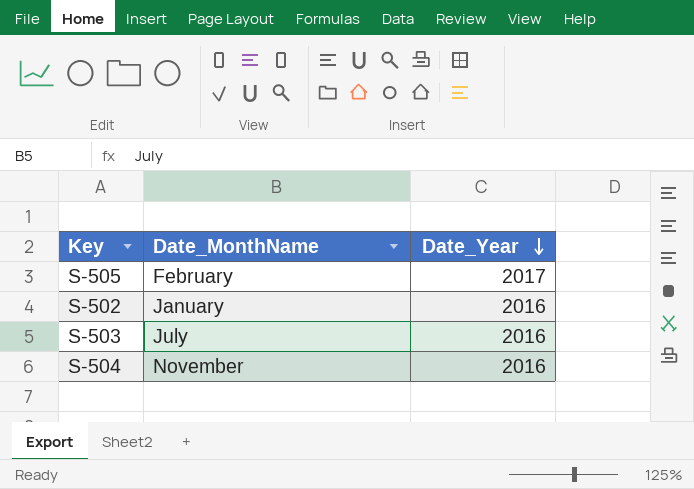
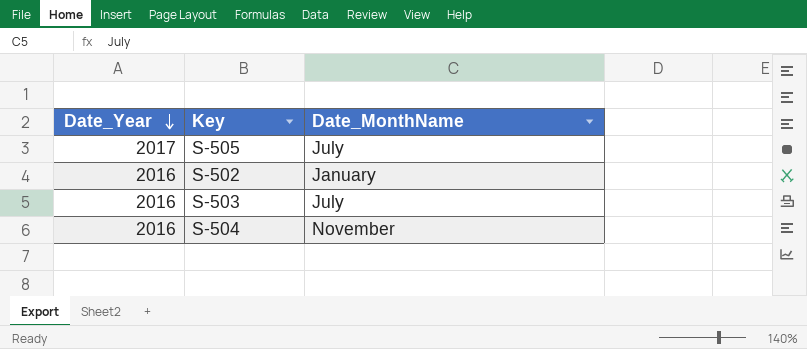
column Date_Year | position: 3 -> 1
S-505 | Date_MonthName: February -> July

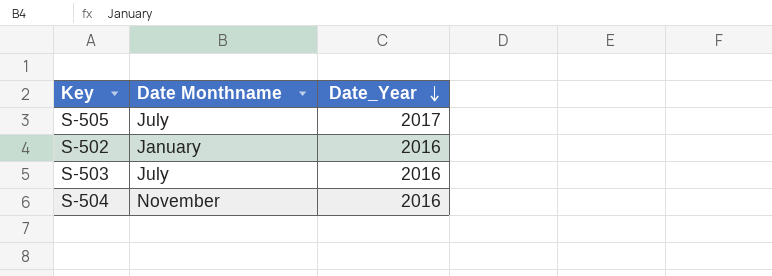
column name: Date_MonthName -> Date Monthname
column Date_Year | position: 1 -> 3

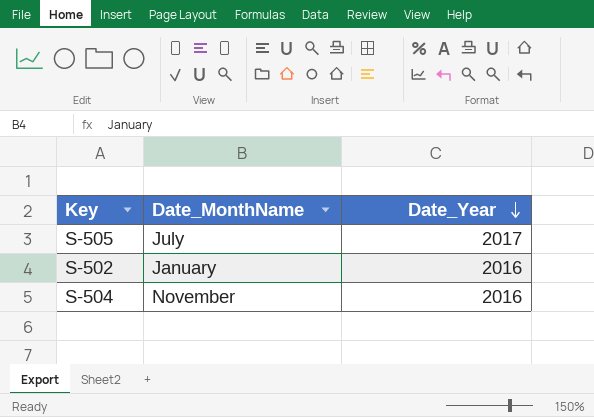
column name: Date Monthname -> Date_MonthName
row S-503: July | 2016 -> none

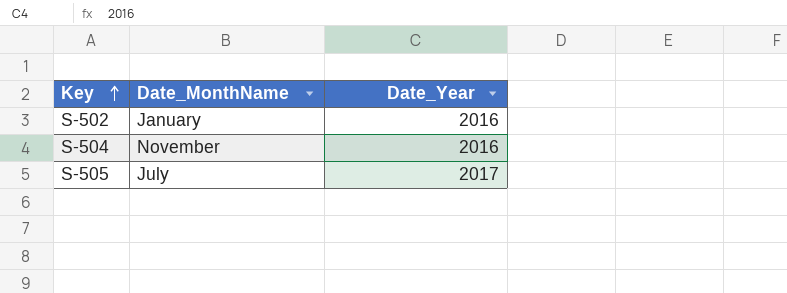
row order: Date_Year descending -> Key ascending

